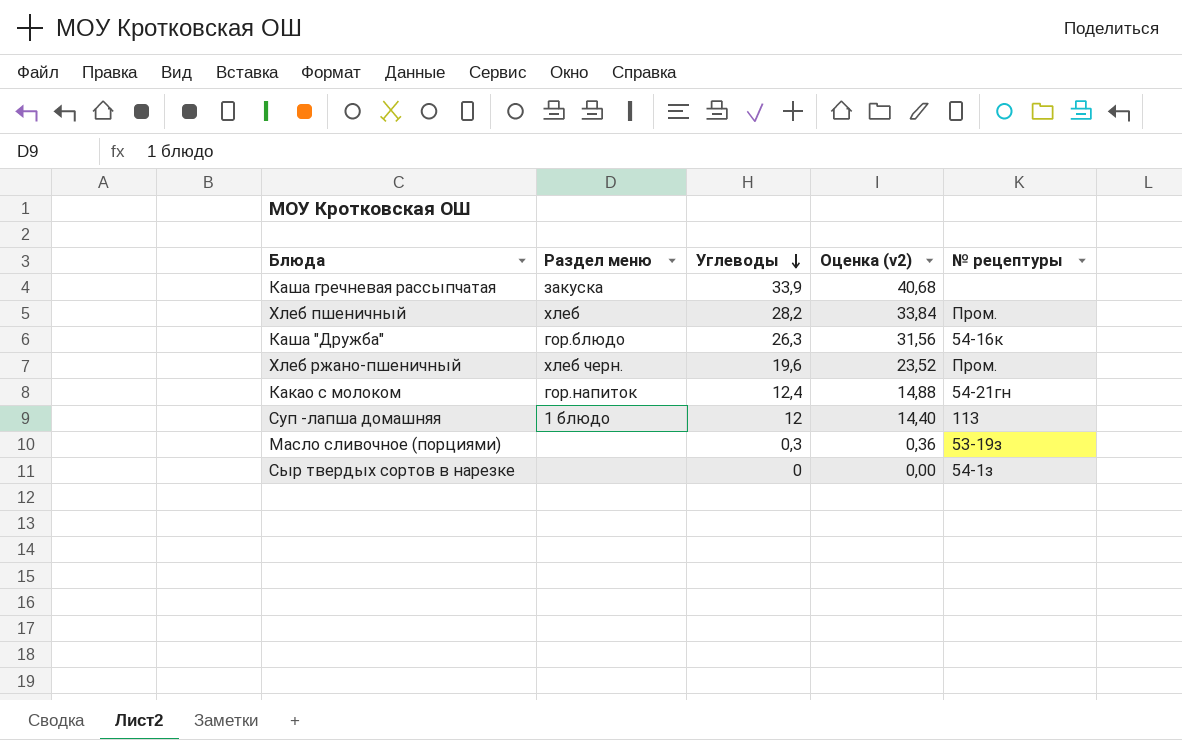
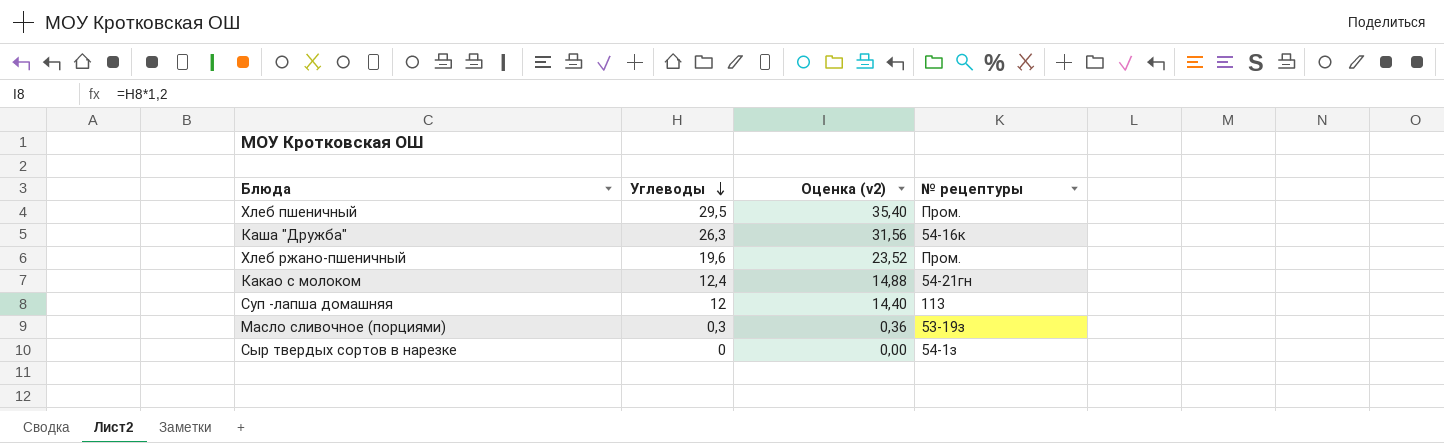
column Раздел меню | position: 2 -> none
row Каша гречневая рассыпчатая: закуска | 33,9 | 40,68 | none -> none
Хлеб пшеничный | Углеводы: 28,2 -> 29,5
Хлеб пшеничный | Оценка (v2): 33,84 -> 35,40

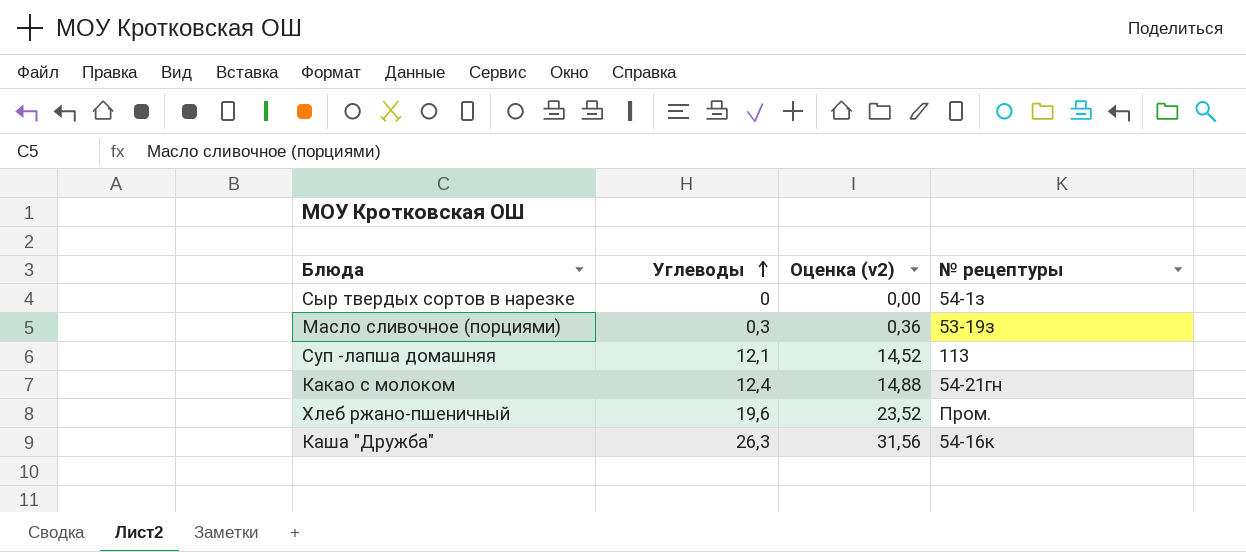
row order: Углеводы descending -> Углеводы ascending
row Хлеб пшеничный: 29,5 | 35,40 | Пром. -> none
Суп -лапша домашняя | Углеводы: 12 -> 12,1
Суп -лапша домашняя | Оценка (v2): 14,40 -> 14,52

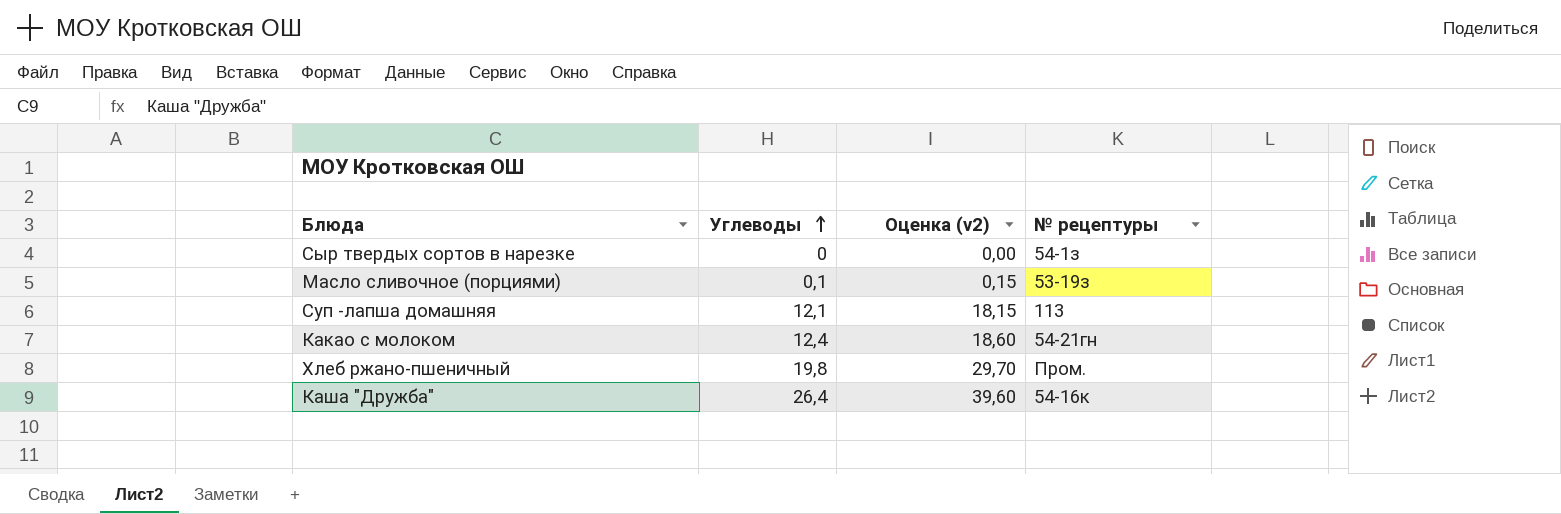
column Оценка (v2) | formula: [Углеводы] * 1,2 -> [Углеводы] * 1,5
Масло сливочное (порциями) | Углеводы: 0,3 -> 0,1
Хлеб ржано-пшеничный | Углеводы: 19,6 -> 19,8
Каша "Дружба" | Углеводы: 26,3 -> 26,4

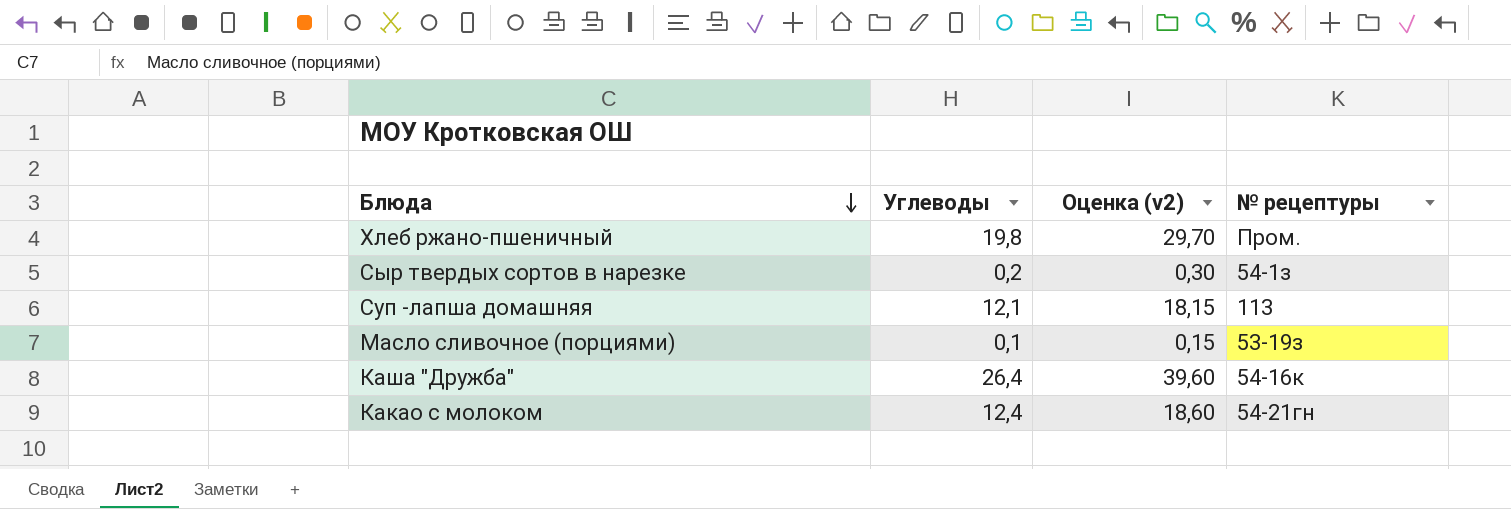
row order: Углеводы ascending -> Блюда descending
Сыр твердых сортов в нарезке | Углеводы: 0 -> 0,2
Сыр твердых сортов в нарезке | Оценка (v2): 0,00 -> 0,30

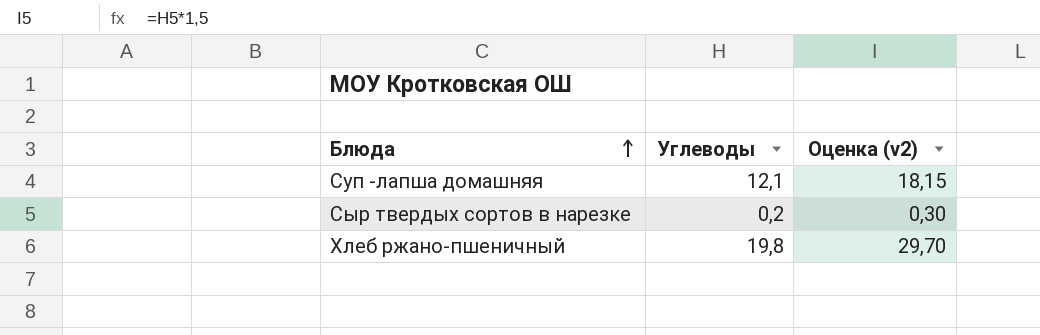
row order: Блюда descending -> Блюда ascending
column № рецептуры | position: 4 -> none
row Масло сливочное (порциями): 0,1 | 0,15 | 53-19з -> none
row Каша "Дружба": 26,4 | 39,60 | 54-16к -> none
row Какао с молоком: 12,4 | 18,60 | 54-21гн -> none

